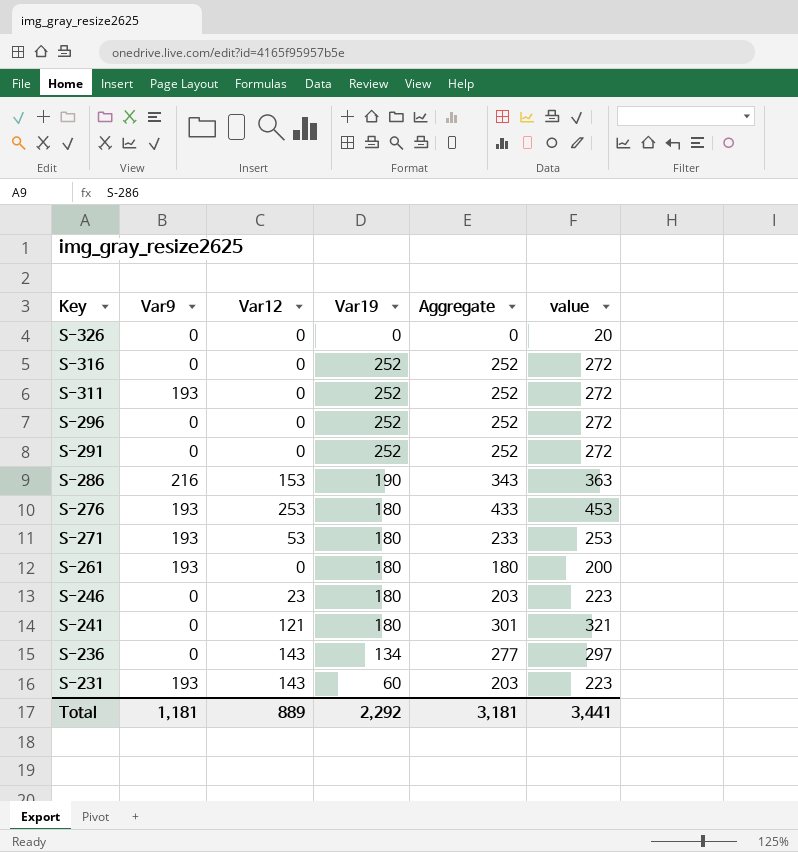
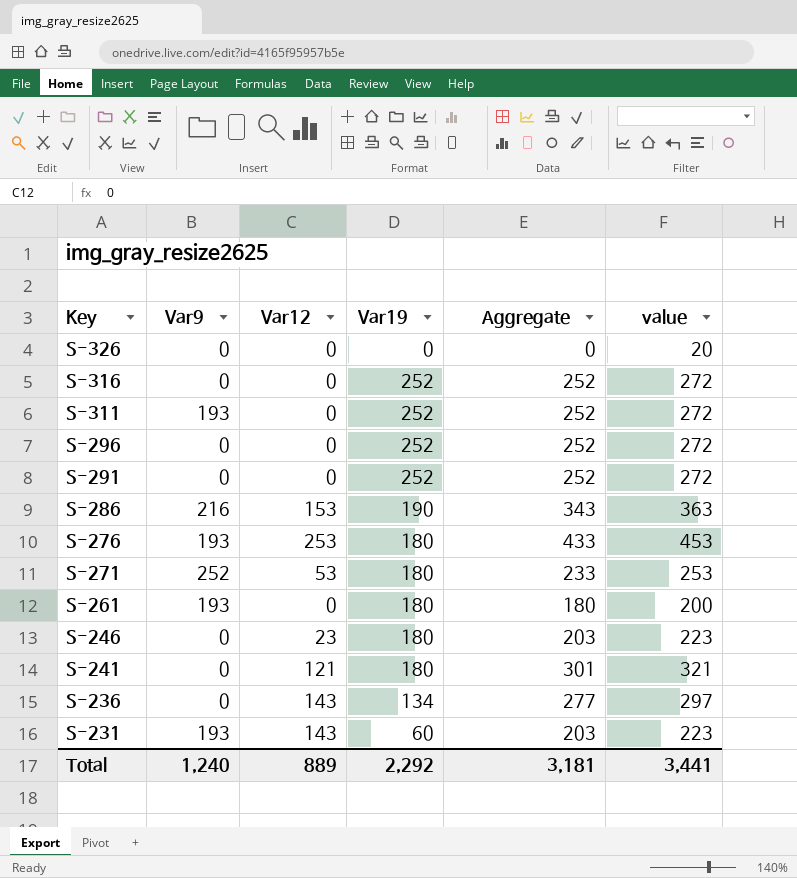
S-271 | Var9: 193 -> 252
Total | Var9: 1,181 -> 1,240

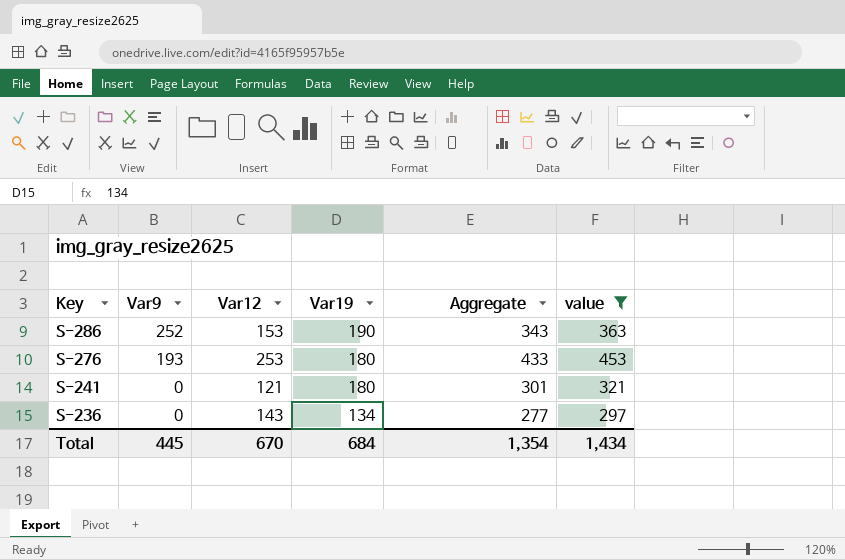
filter: none -> value >= 297
S-286 | Var9: 216 -> 252
Total | Var9: 1,240 -> 445
Total | Var12: 889 -> 670
Total | Var19: 2,292 -> 684
Total | Aggregate: 3,181 -> 1,354
Total | value: 3,441 -> 1,434

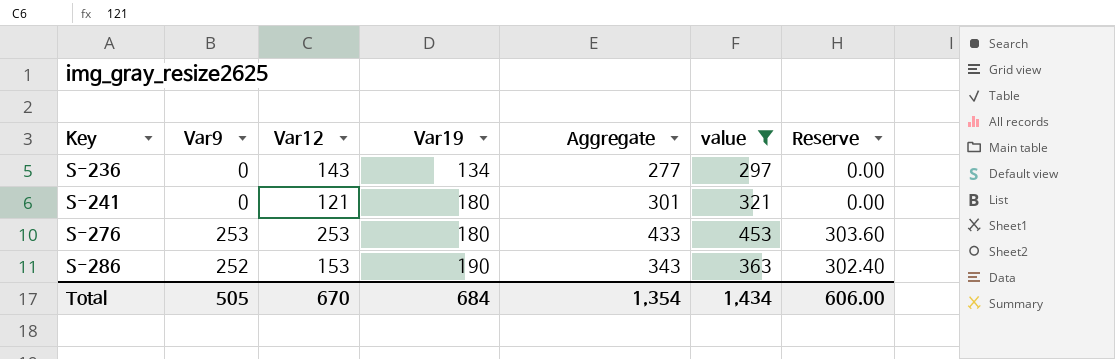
row order: Key descending -> Key ascending
column Reserve | formula: none -> [Var9] * 1.2
S-276 | Var9: 193 -> 253
Total | Var9: 445 -> 505

